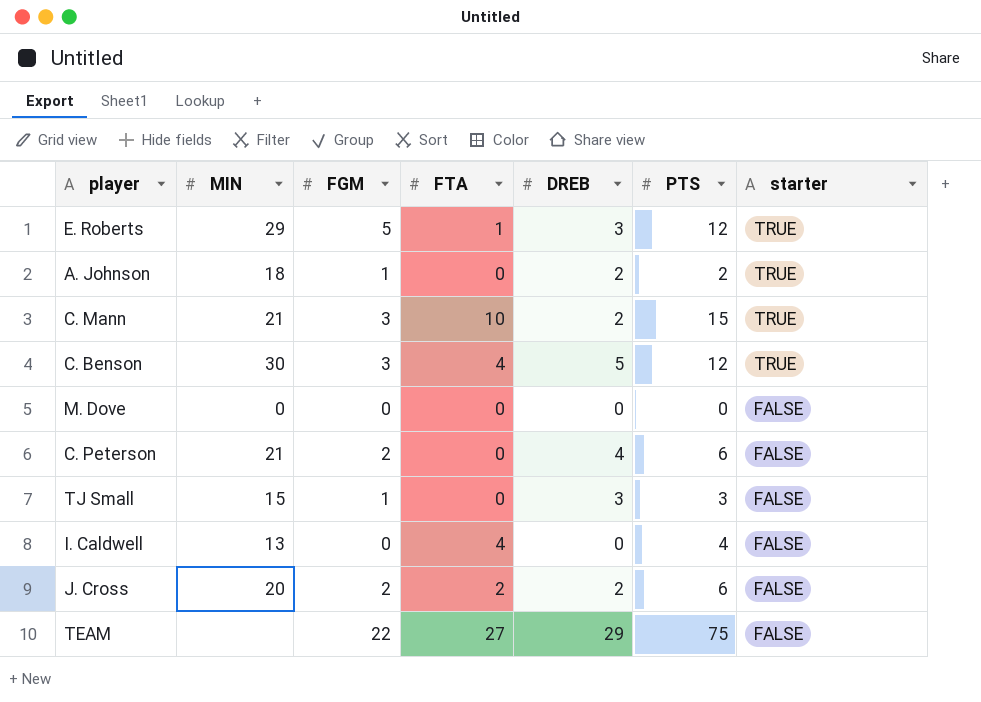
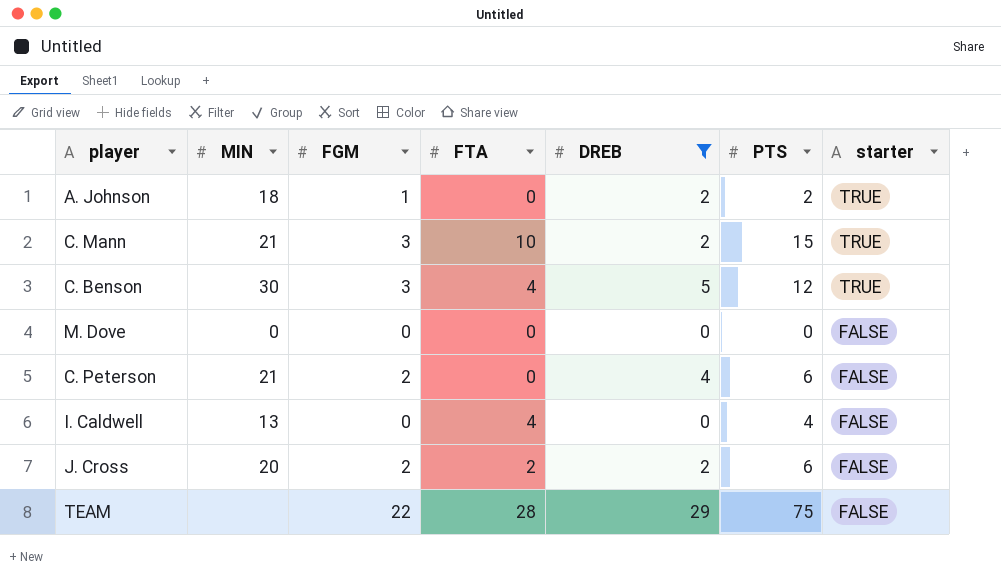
filter: none -> DREB != 3
TEAM | FTA: 27 -> 28

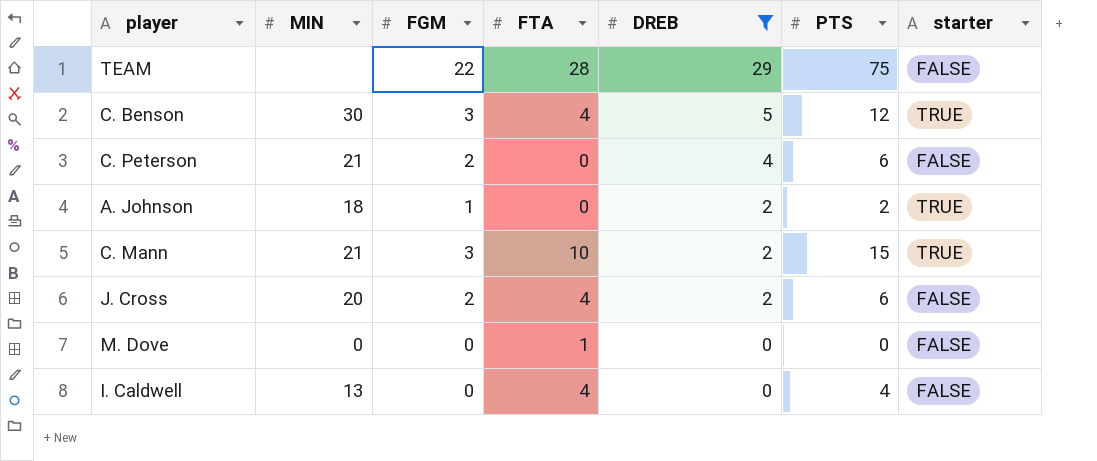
row order: starter descending -> DREB descending
J. Cross | FTA: 2 -> 4
M. Dove | FTA: 0 -> 1

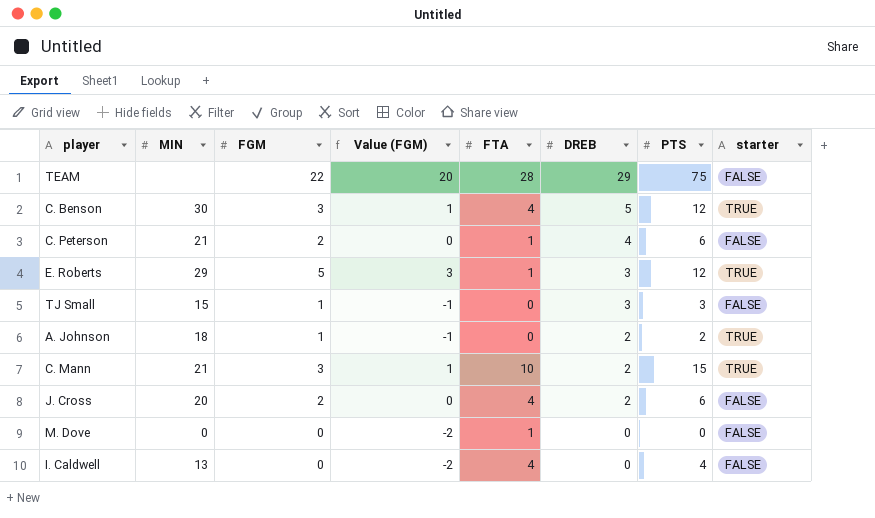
filter: DREB != 3 -> none
column Value (FGM) | formula: none -> [FGM] - 2
C. Peterson | FTA: 0 -> 1

